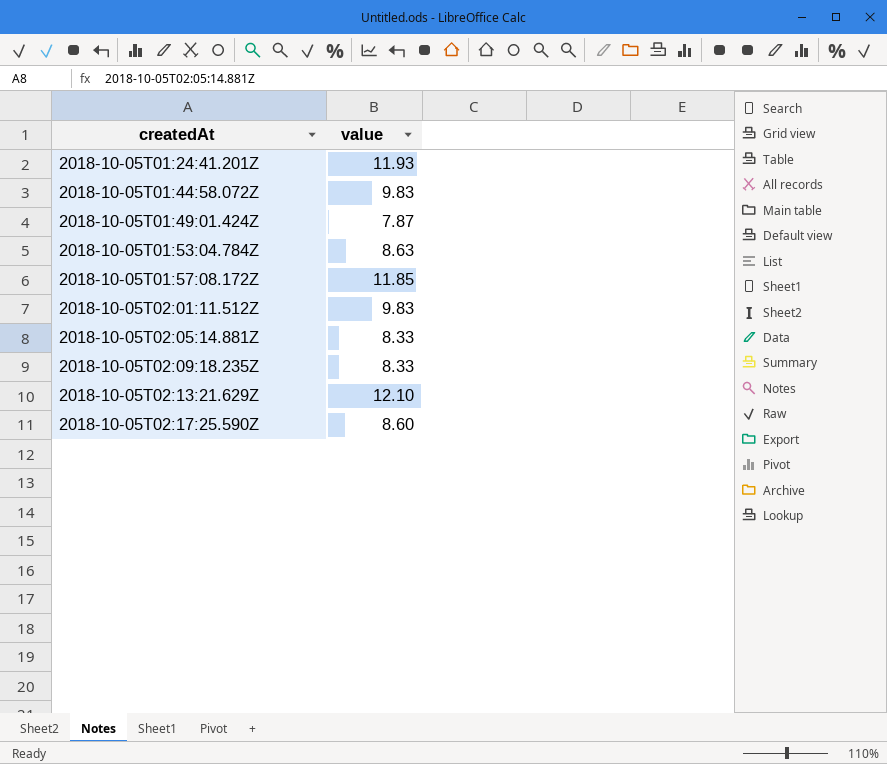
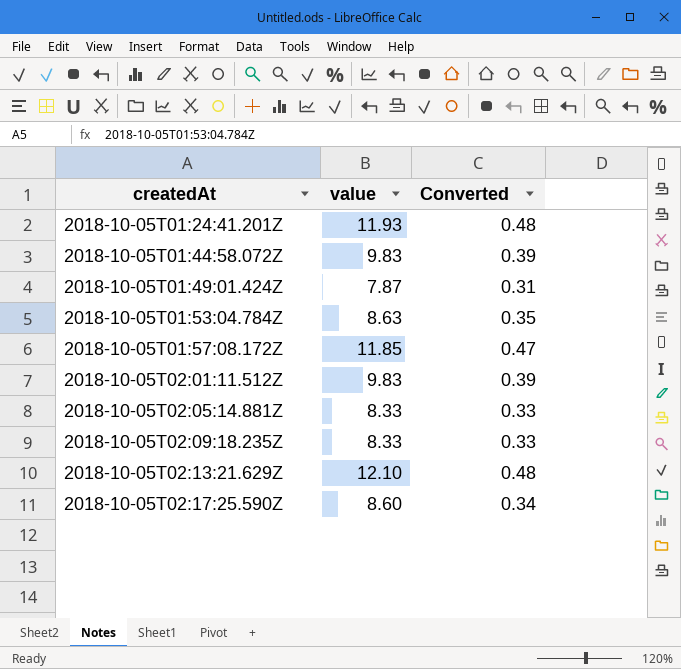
column Converted | formula: none -> [value] * 0.04

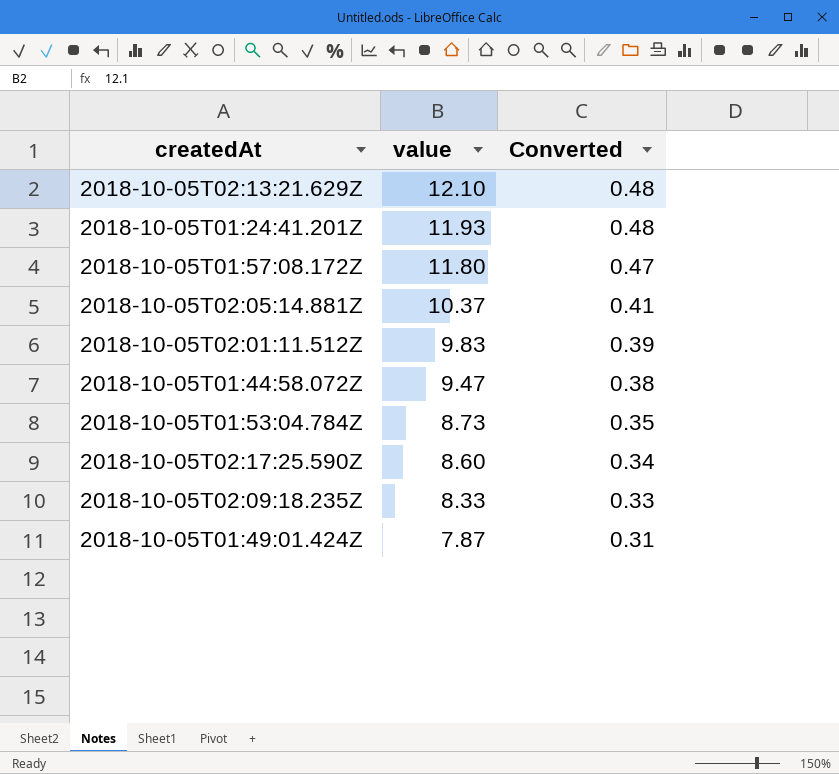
row order: createdAt ascending -> value descending
2018-10-05T01:57:08.172Z | value: 11.85 -> 11.80
2018-10-05T02:05:14.881Z | value: 8.33 -> 10.37
2018-10-05T02:05:14.881Z | Converted: 0.33 -> 0.41
2018-10-05T01:44:58.072Z | value: 9.83 -> 9.47
2018-10-05T01:44:58.072Z | Converted: 0.39 -> 0.38
2018-10-05T01:53:04.784Z | value: 8.63 -> 8.73

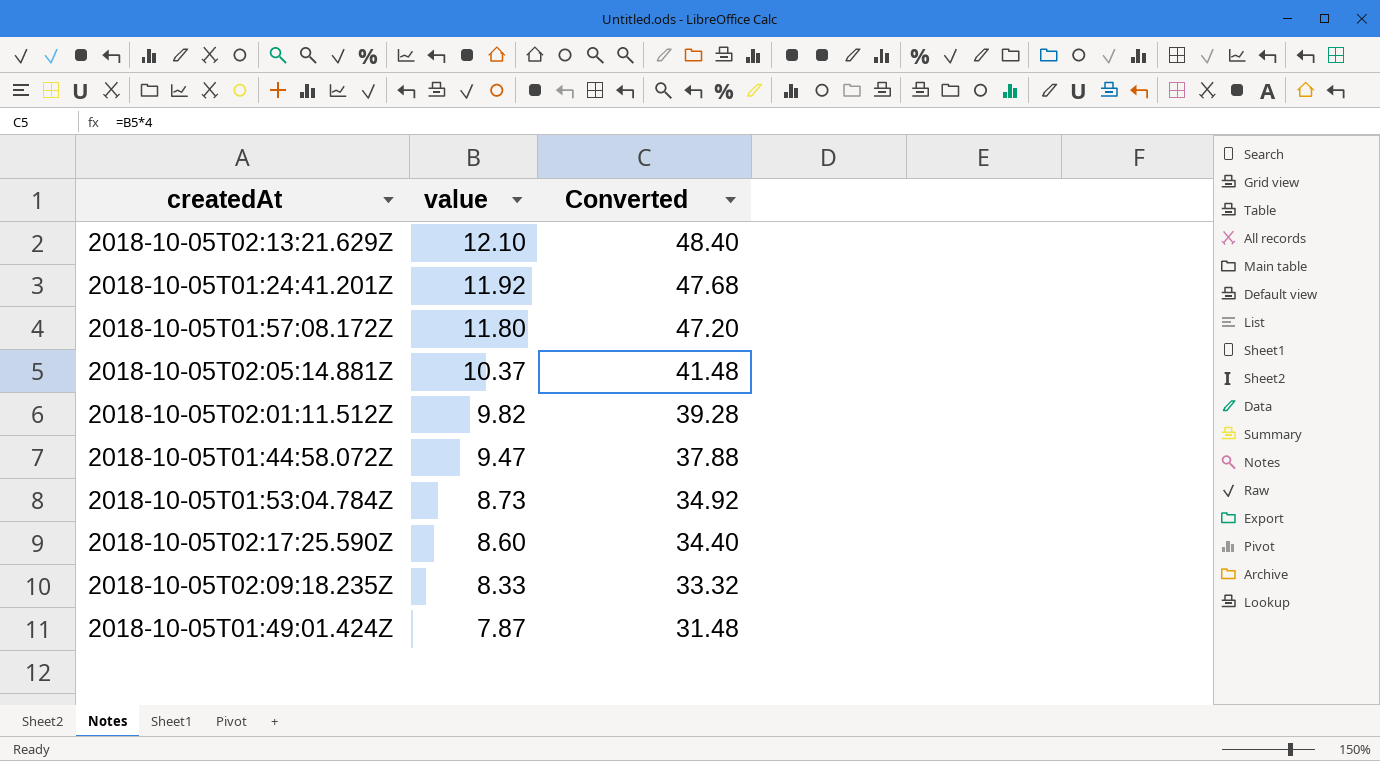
column Converted | formula: [value] * 0.04 -> [value] * 4
2018-10-05T01:24:41.201Z | value: 11.93 -> 11.92
2018-10-05T02:01:11.512Z | value: 9.83 -> 9.82

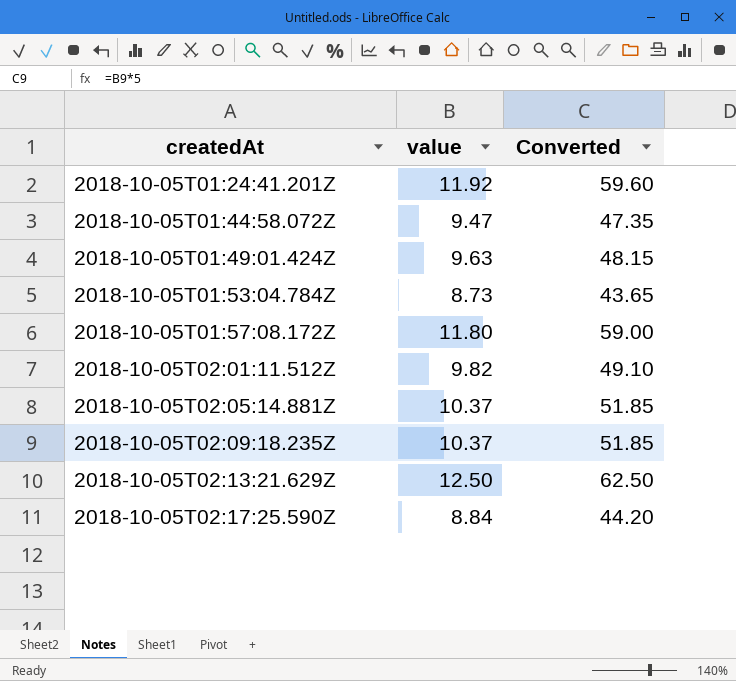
row order: value descending -> createdAt ascending
column Converted | formula: [value] * 4 -> [value] * 5
2018-10-05T01:49:01.424Z | value: 7.87 -> 9.63
2018-10-05T02:09:18.235Z | value: 8.33 -> 10.37
2018-10-05T02:13:21.629Z | value: 12.10 -> 12.50
2018-10-05T02:17:25.590Z | value: 8.60 -> 8.84

